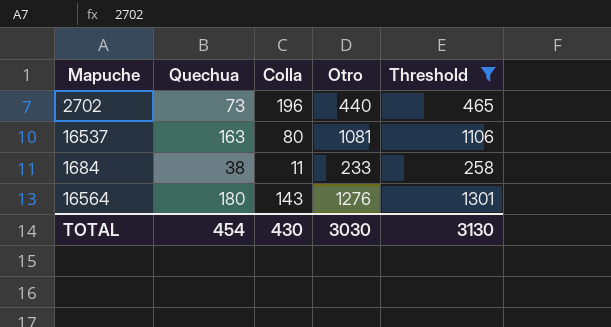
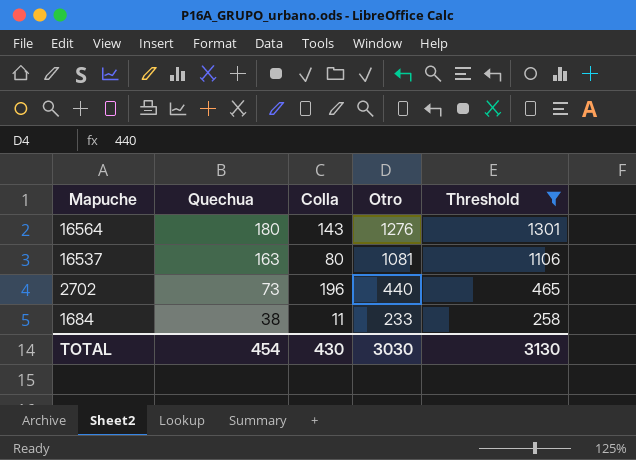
row order: none -> Mapuche descending

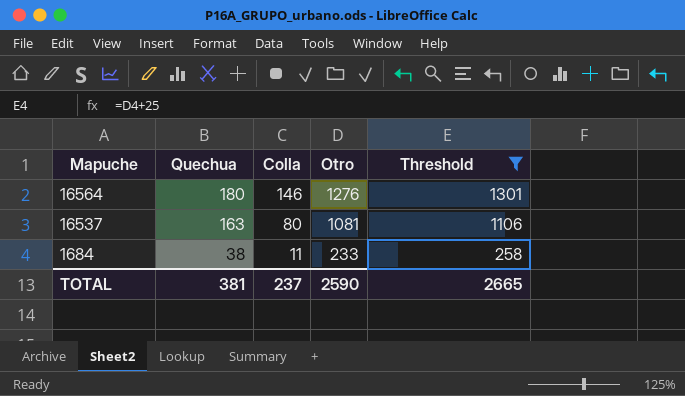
row 2702: 73 | 196 | 440 | 465 -> none
16564 | Colla: 143 -> 146
TOTAL | Quechua: 454 -> 381
TOTAL | Colla: 430 -> 237
TOTAL | Otro: 3030 -> 2590
TOTAL | Threshold: 3130 -> 2665

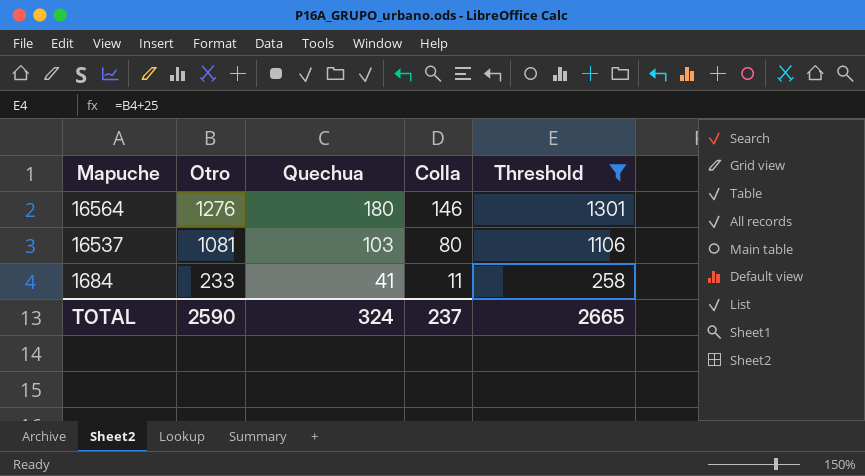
column Otro | position: 4 -> 2
16537 | Quechua: 163 -> 103
1684 | Quechua: 38 -> 41
TOTAL | Quechua: 381 -> 324

